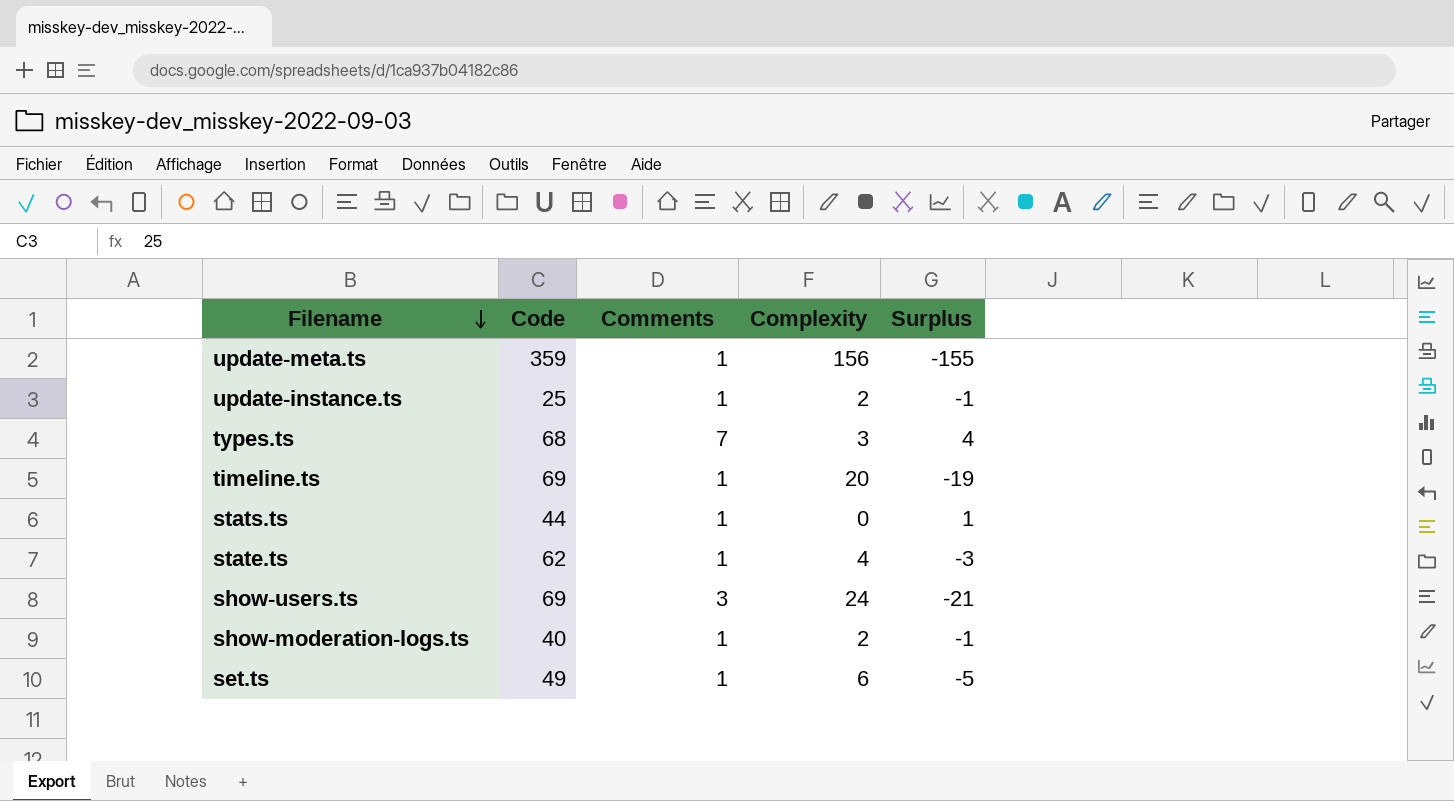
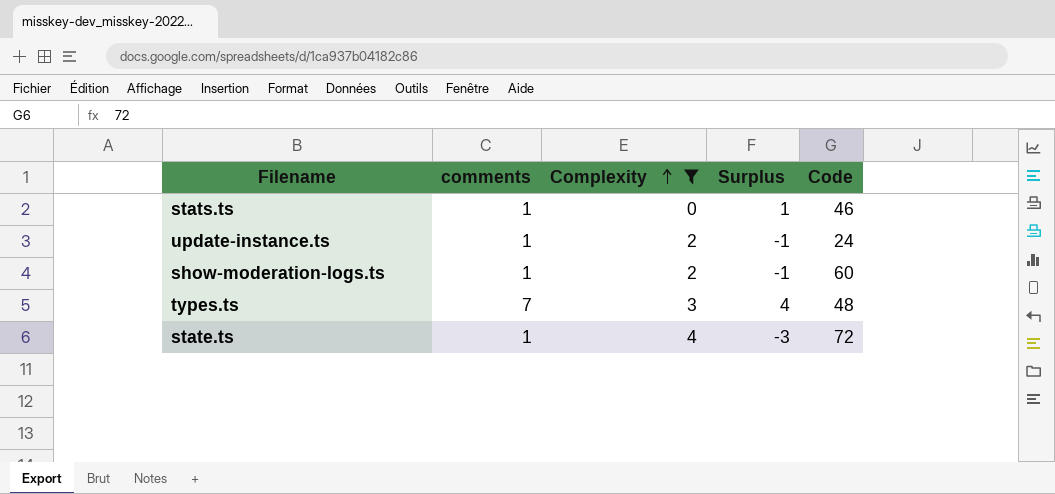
filter: none -> Complexity <= 4
row order: Filename descending -> Complexity ascending
column name: Comments -> comments
column Code | position: 2 -> 5
stats.ts | Code: 44 -> 46
update-instance.ts | Code: 25 -> 24
show-moderation-logs.ts | Code: 40 -> 60
types.ts | Code: 68 -> 48
state.ts | Code: 62 -> 72

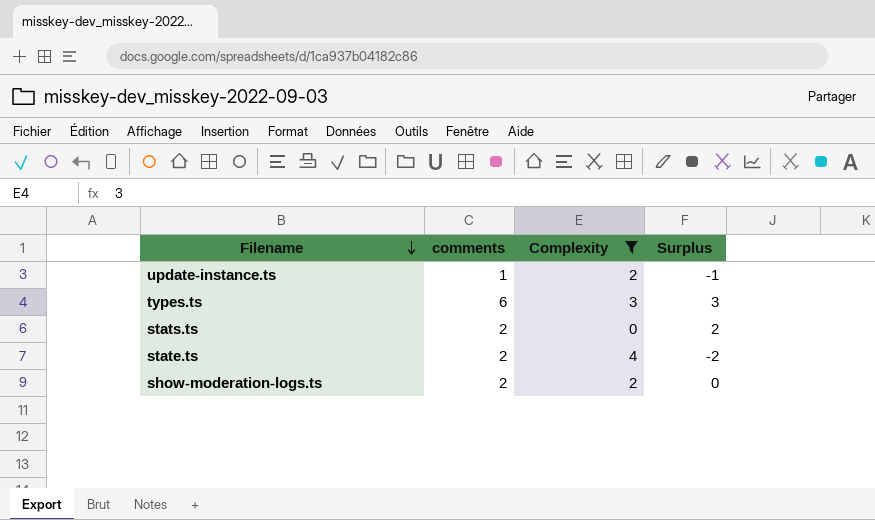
row order: Complexity ascending -> Filename descending
column Code | position: 5 -> none
types.ts | comments: 7 -> 6
types.ts | Surplus: 4 -> 3
stats.ts | comments: 1 -> 2
stats.ts | Surplus: 1 -> 2
state.ts | comments: 1 -> 2
state.ts | Surplus: -3 -> -2
show-moderation-logs.ts | comments: 1 -> 2
show-moderation-logs.ts | Surplus: -1 -> 0

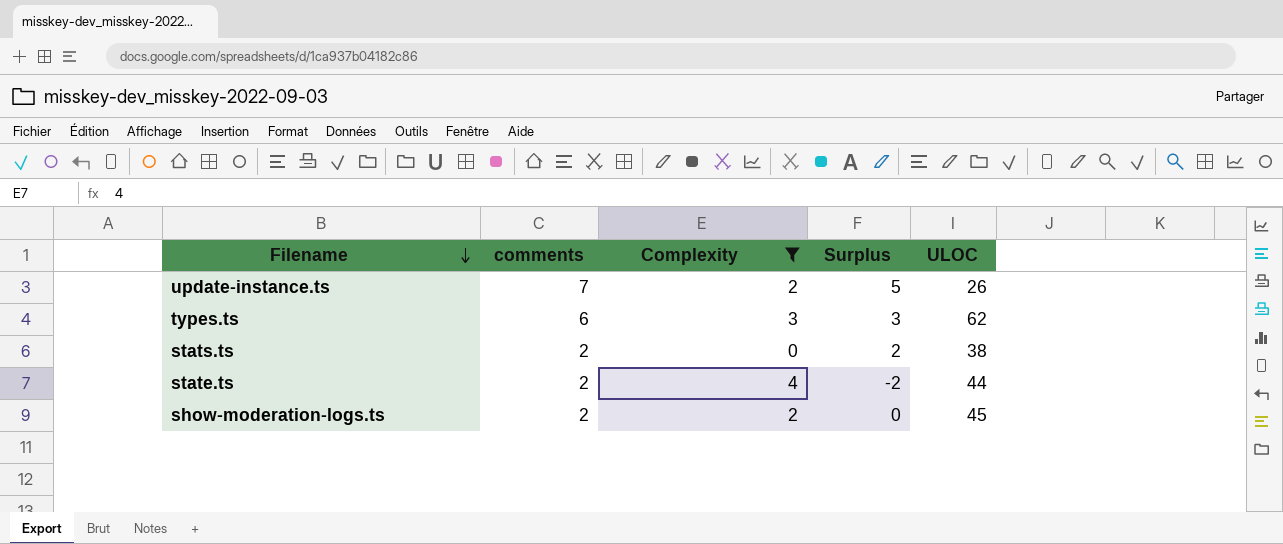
column ULOC | position: none -> 5
update-instance.ts | comments: 1 -> 7
update-instance.ts | Surplus: -1 -> 5

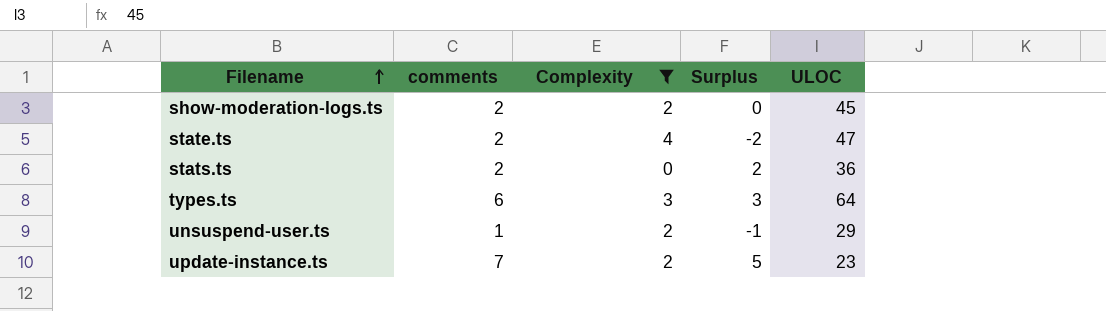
row order: Filename descending -> Filename ascending
state.ts | ULOC: 44 -> 47
stats.ts | ULOC: 38 -> 36
types.ts | ULOC: 62 -> 64
row unsuspend-user.ts: none -> 1 | 2 | -1 | 29
update-instance.ts | ULOC: 26 -> 23

